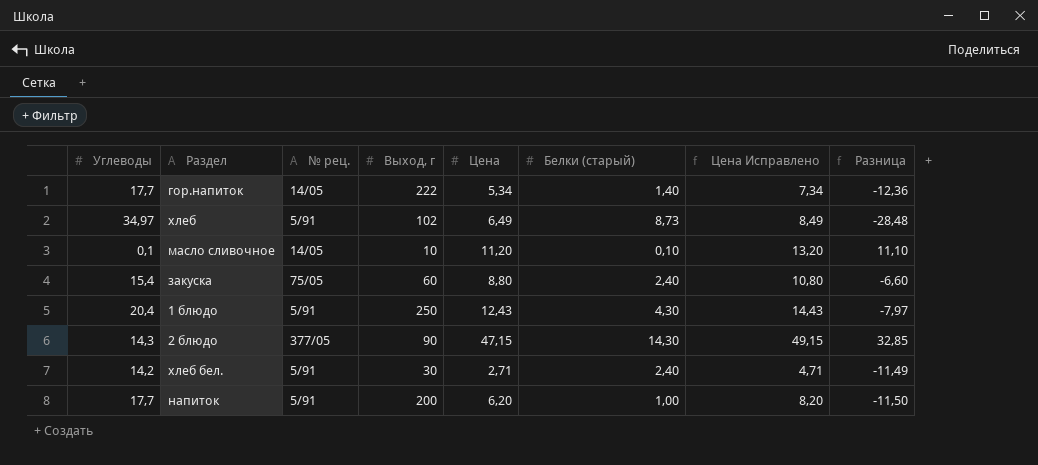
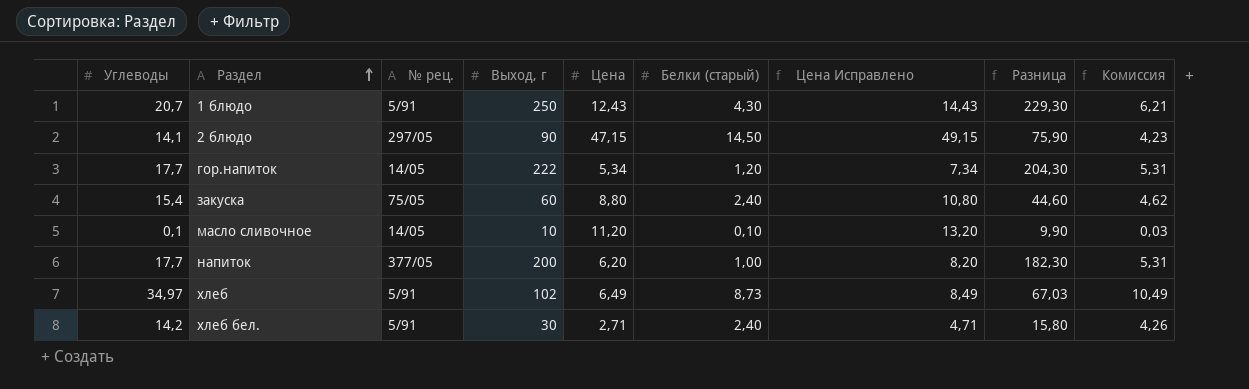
row order: none -> Раздел ascending
column Разница | formula: [Цена] - [Углеводы] -> [Выход, г] - [Углеводы]
column Комиссия | formula: none -> [Углеводы] * 0,3
1 блюдо | Углеводы: 20,4 -> 20,7
2 блюдо | Углеводы: 14,3 -> 14,1
2 блюдо | № рец.: 377/05 -> 297/05
2 блюдо | Белки (старый): 14,30 -> 14,50
гор.напиток | Белки (старый): 1,40 -> 1,20
напиток | № рец.: 5/91 -> 377/05

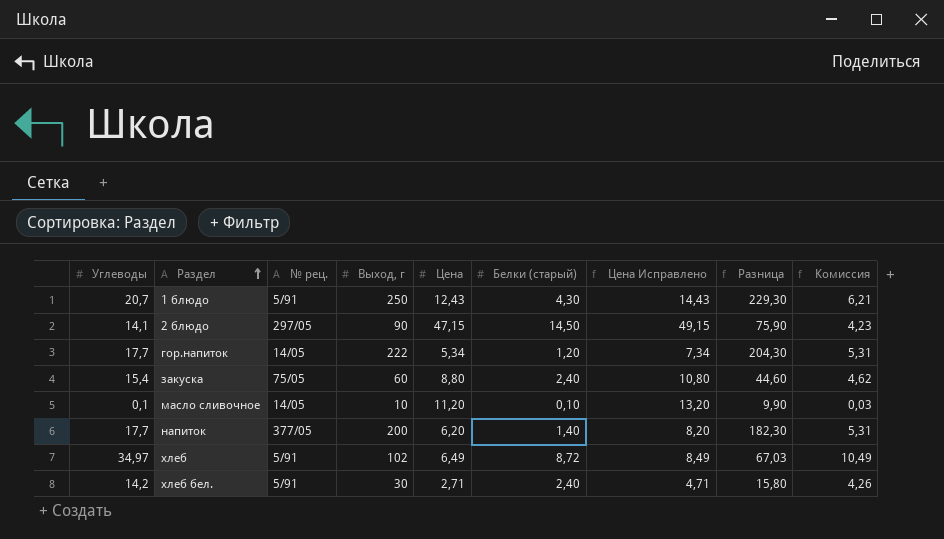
напиток | Белки (старый): 1,00 -> 1,40
хлеб | Белки (старый): 8,73 -> 8,72

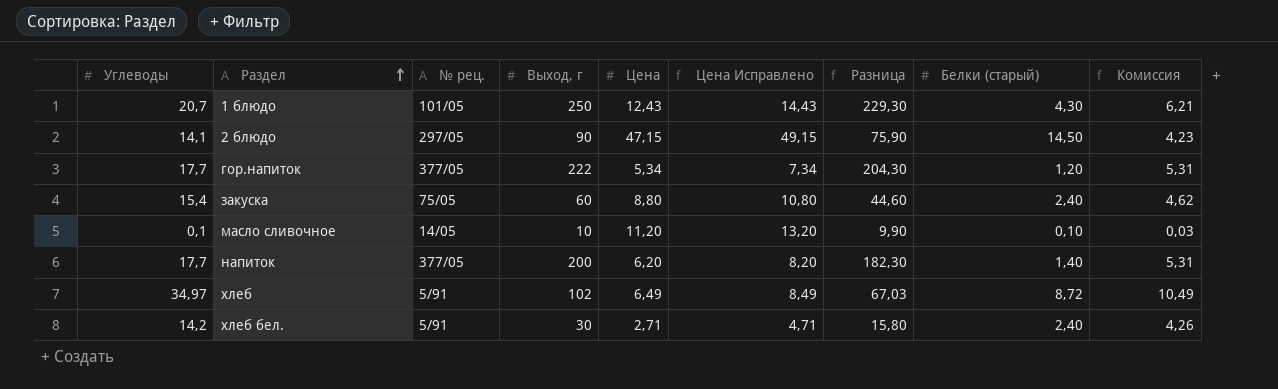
column Белки (старый) | position: 6 -> 8
1 блюдо | № рец.: 5/91 -> 101/05
гор.напиток | № рец.: 14/05 -> 377/05

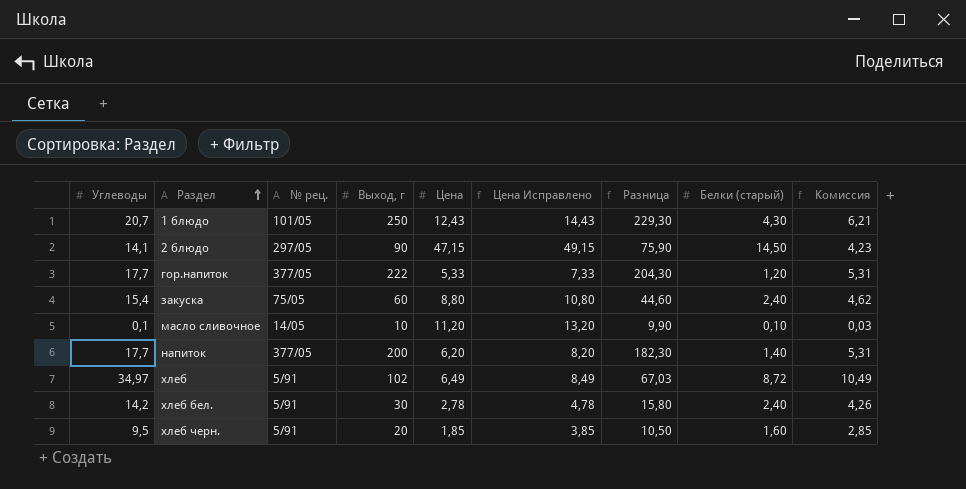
гор.напиток | Цена: 5,34 -> 5,33
гор.напиток | Цена Исправлено: 7,34 -> 7,33
хлеб бел. | Цена: 2,71 -> 2,78
хлеб бел. | Цена Исправлено: 4,71 -> 4,78
row хлеб черн.: none -> 9,5 | 5/91 | 20 | 1,85 | 3,85 | 10,50 | 1,60 | 2,85

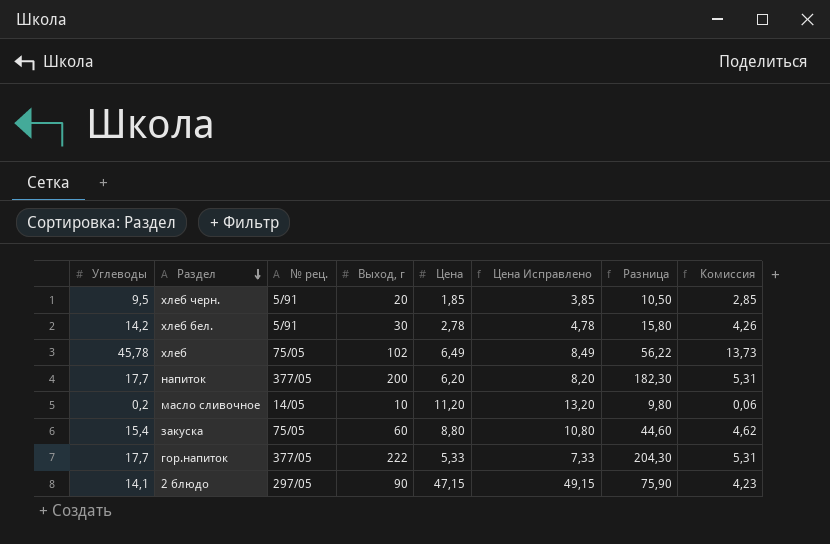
row order: Раздел ascending -> Раздел descending
column Белки (старый) | position: 8 -> none
row 1 блюдо: 20,7 | 101/05 | 250 | 12,43 | 14,43 | 229,30 | 4,30 | 6,21 -> none
хлеб | Углеводы: 34,97 -> 45,78
хлеб | № рец.: 5/91 -> 75/05
хлеб | Разница: 67,03 -> 56,22
хлеб | Комиссия: 10,49 -> 13,73
масло сливочное | Углеводы: 0,1 -> 0,2
масло сливочное | Разница: 9,90 -> 9,80
масло сливочное | Комиссия: 0,03 -> 0,06

